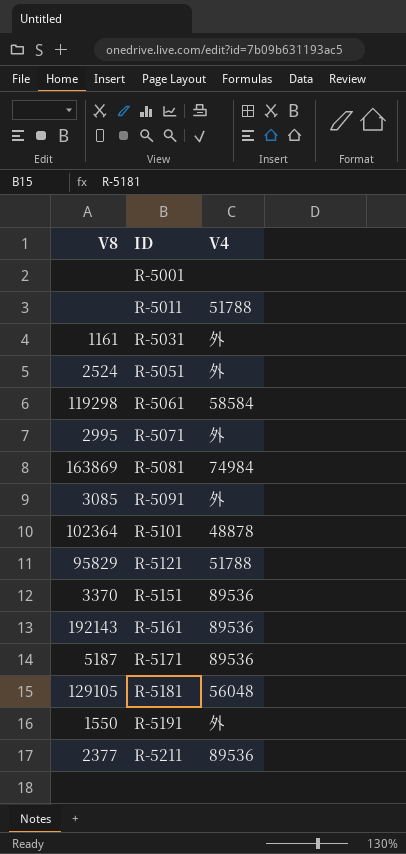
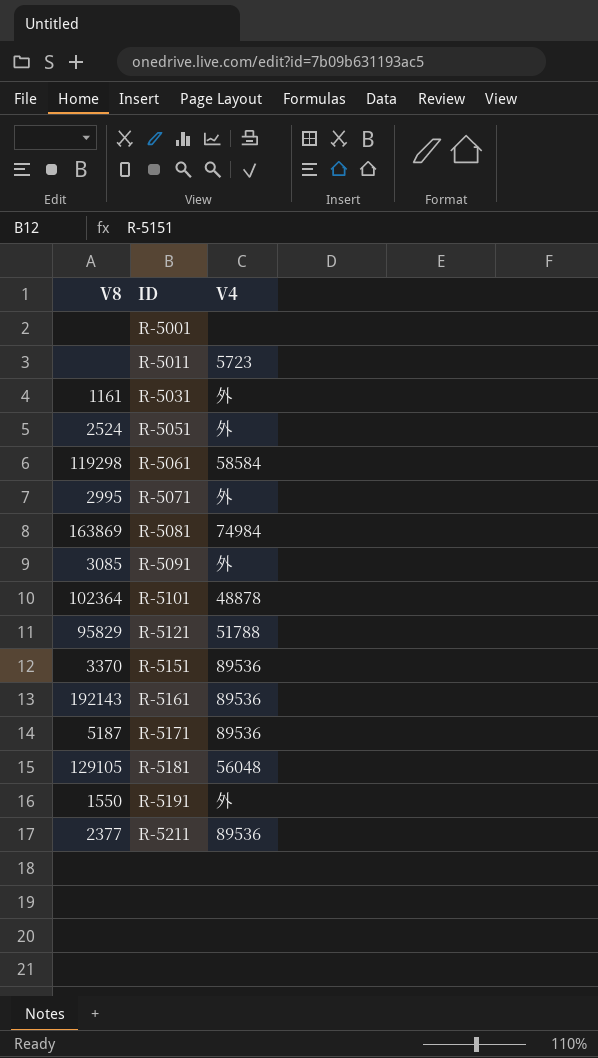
R-5011 | V4: 51788 -> 5723

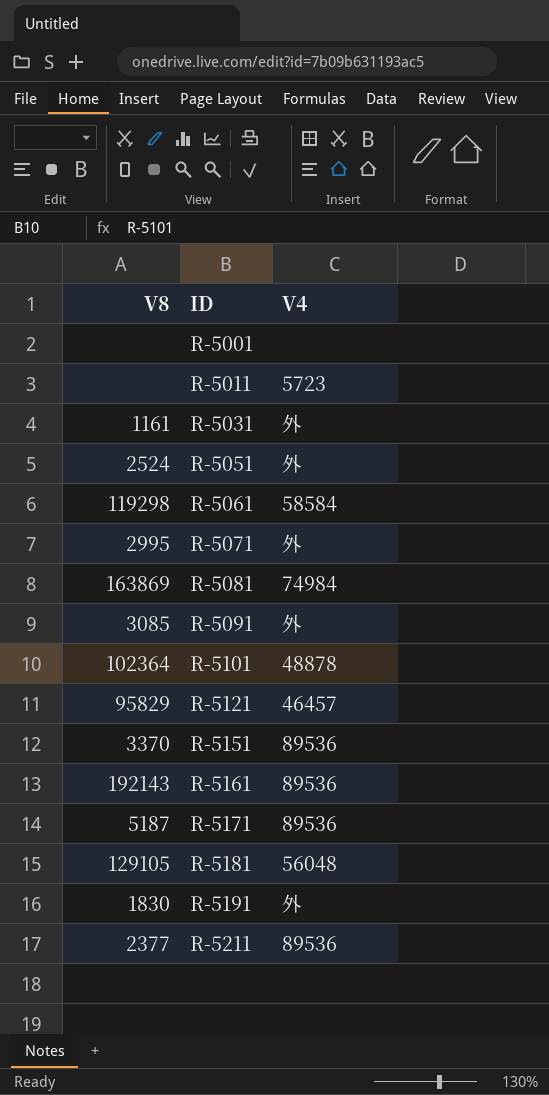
R-5121 | V4: 51788 -> 46457
R-5191 | V8: 1550 -> 1830

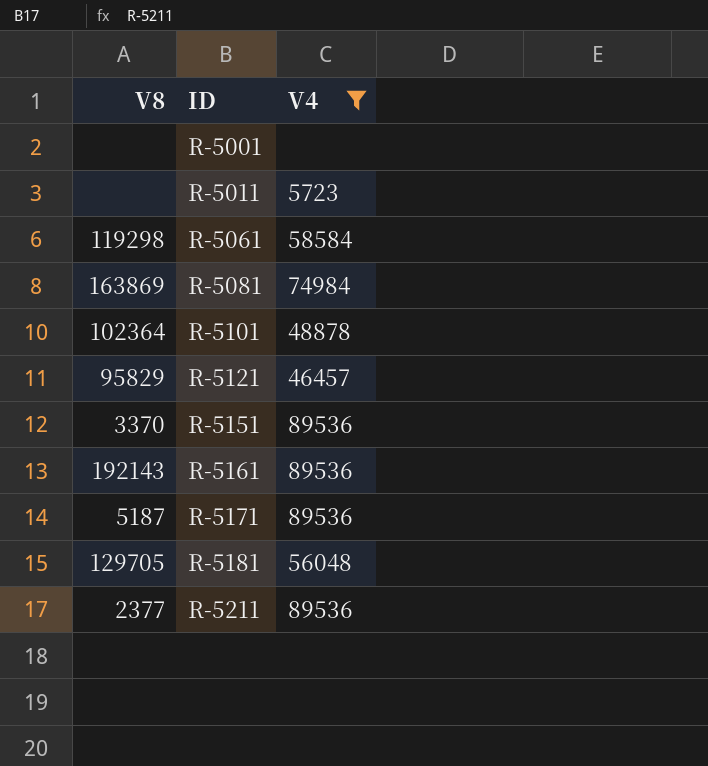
filter: none -> V4 != 外
R-5181 | V8: 129105 -> 129705

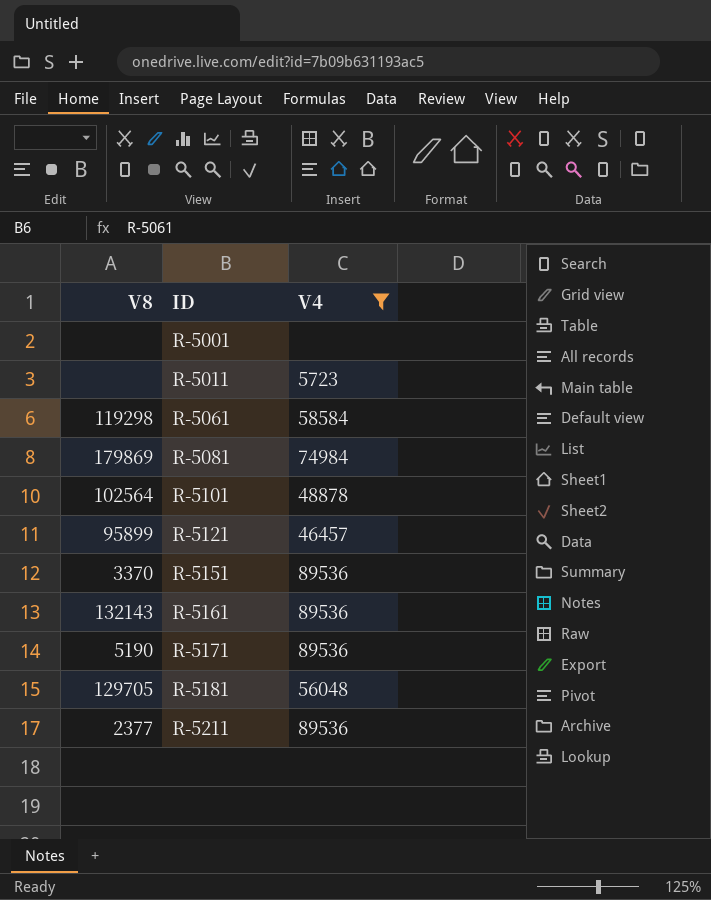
R-5081 | V8: 163869 -> 179869
R-5101 | V8: 102364 -> 102564
R-5121 | V8: 95829 -> 95899
R-5161 | V8: 192143 -> 132143
R-5171 | V8: 5187 -> 5190

